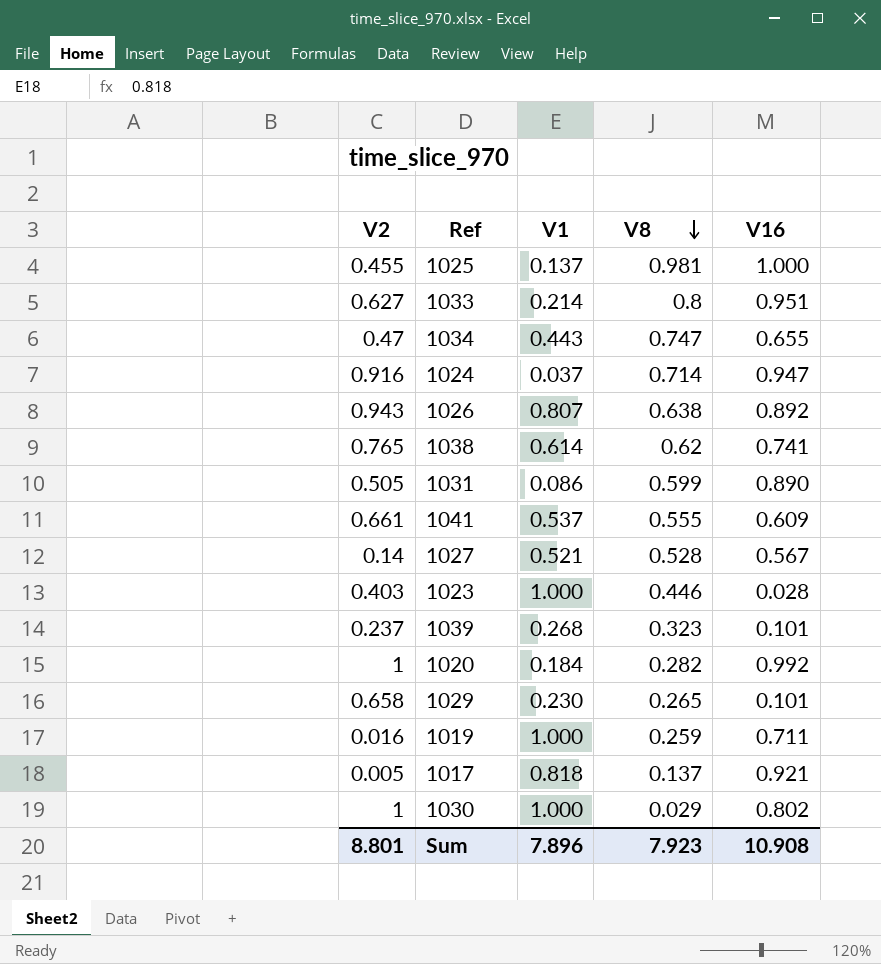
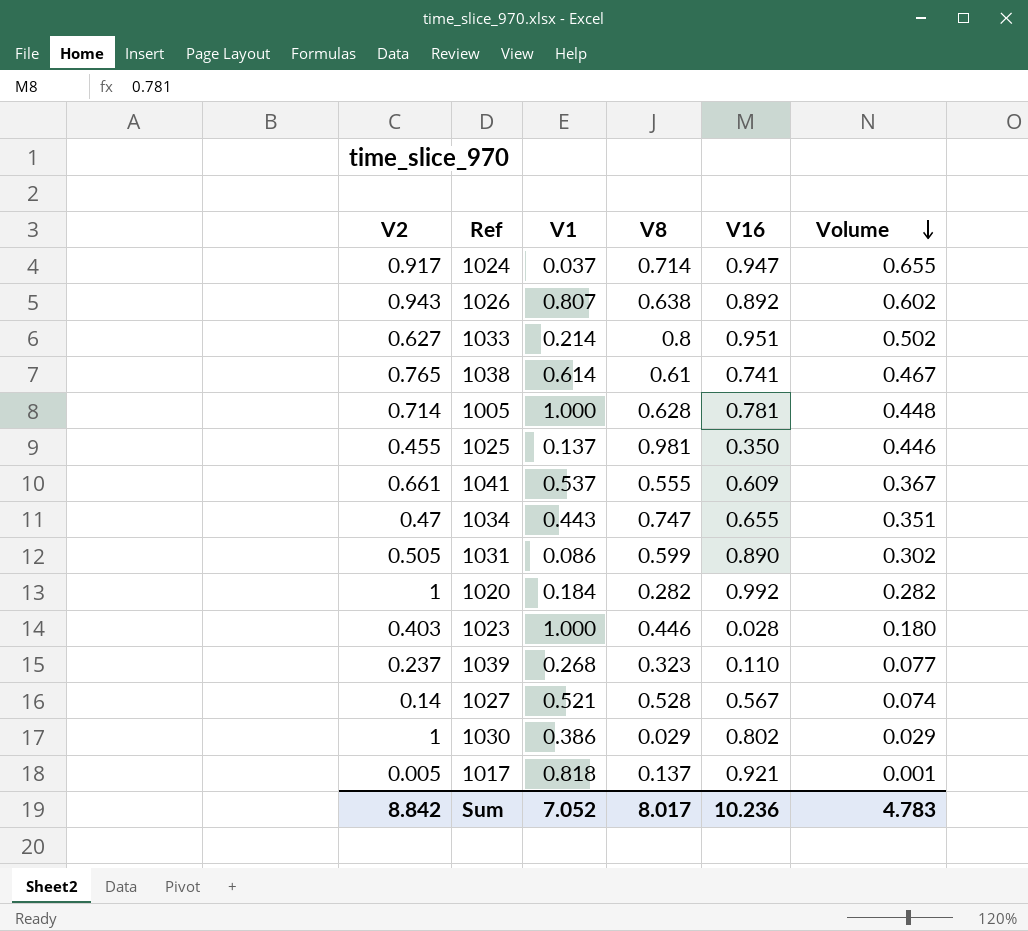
row order: V8 descending -> Volume descending
column Volume | formula: none -> [V2] * [V8]
row 1029: 0.658 | 0.230 | 0.265 | 0.101 -> none
row 1019: 0.016 | 1.000 | 0.259 | 0.711 -> none
1024 | V2: 0.916 -> 0.917
1038 | V8: 0.62 -> 0.61
row 1005: none -> 0.714 | 1.000 | 0.628 | 0.781 | 0.448
1025 | V16: 1.000 -> 0.350
1039 | V16: 0.101 -> 0.110
1030 | V1: 1.000 -> 0.386
Sum | V2: 8.801 -> 8.842
Sum | V1: 7.896 -> 7.052
Sum | V8: 7.923 -> 8.017
Sum | V16: 10.908 -> 10.236

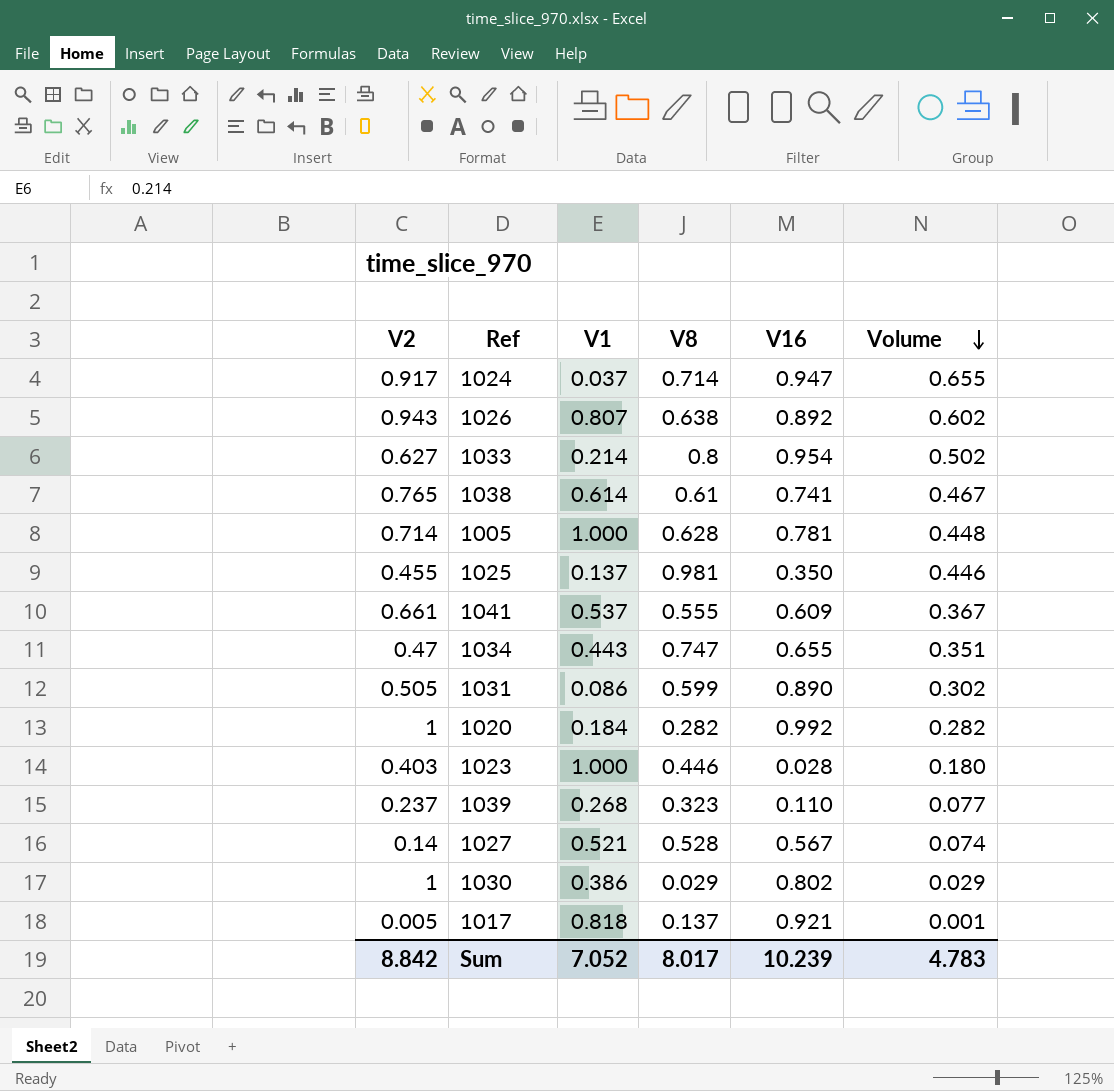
1033 | V16: 0.951 -> 0.954
Sum | V16: 10.236 -> 10.239

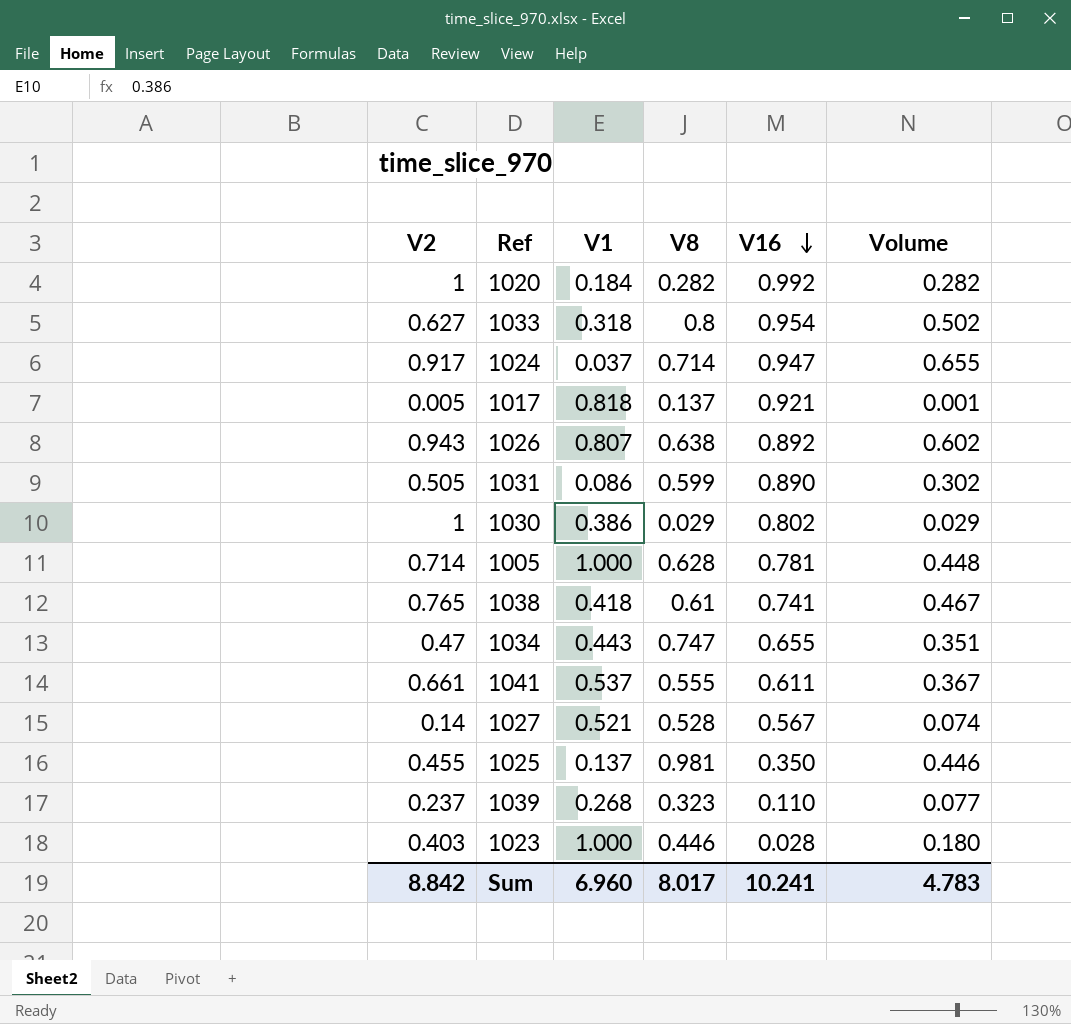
row order: Volume descending -> V16 descending
1033 | V1: 0.214 -> 0.318
1038 | V1: 0.614 -> 0.418
1041 | V16: 0.609 -> 0.611
Sum | V1: 7.052 -> 6.960
Sum | V16: 10.239 -> 10.241

